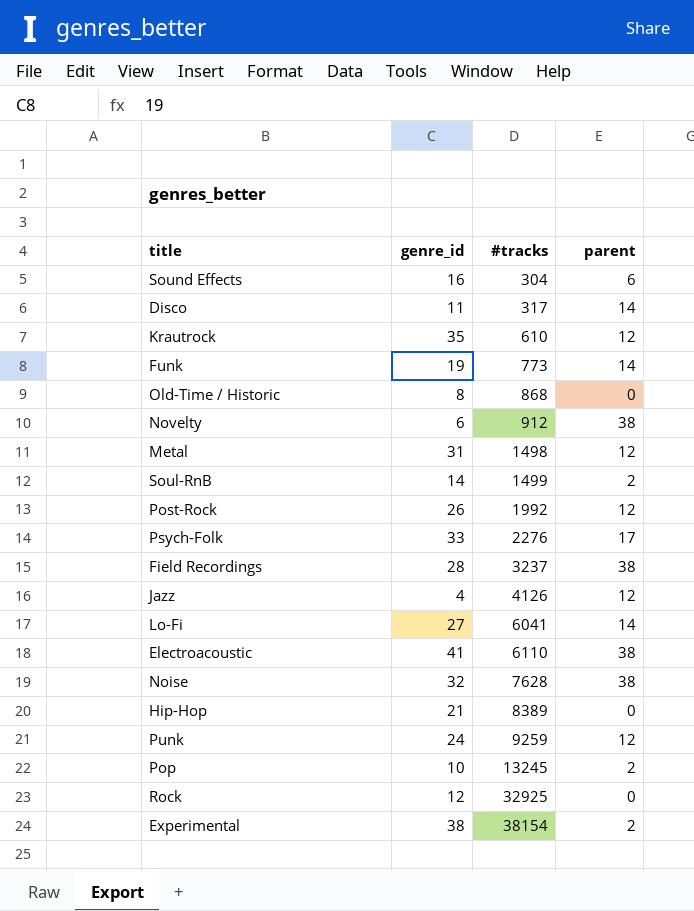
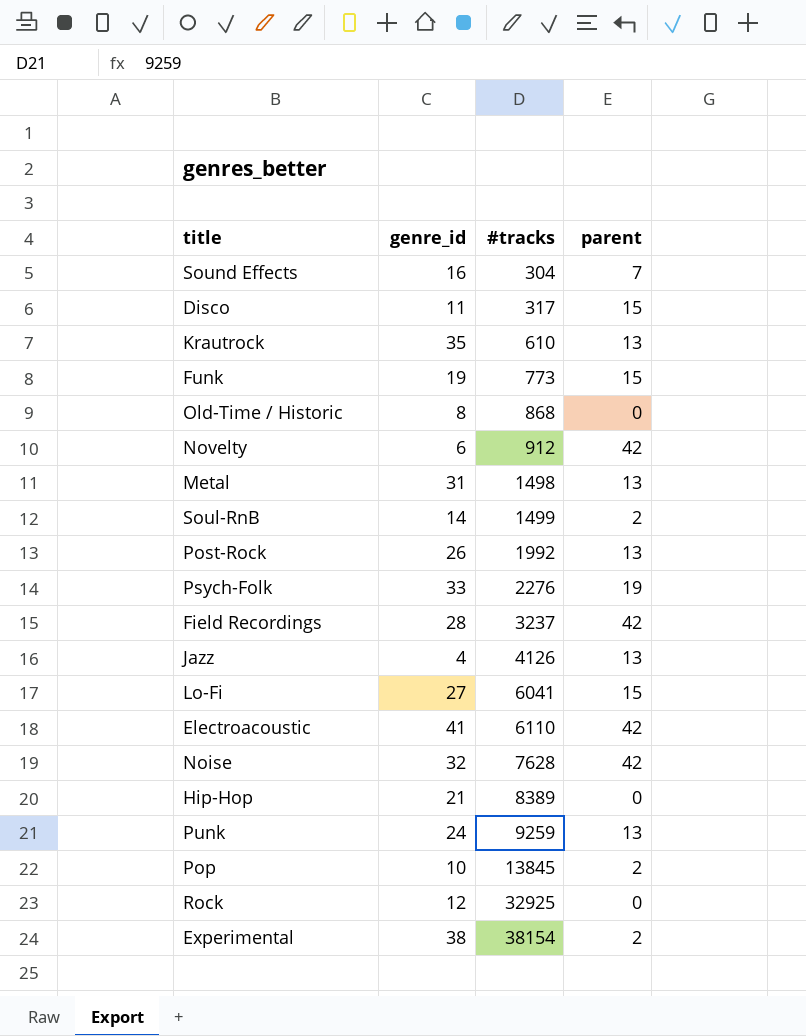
Sound Effects | parent: 6 -> 7
Disco | parent: 14 -> 15
Krautrock | parent: 12 -> 13
Funk | parent: 14 -> 15
Novelty | parent: 38 -> 42
Metal | parent: 12 -> 13
Post-Rock | parent: 12 -> 13
Psych-Folk | parent: 17 -> 19
Field Recordings | parent: 38 -> 42
Jazz | parent: 12 -> 13
Lo-Fi | parent: 14 -> 15
Electroacoustic | parent: 38 -> 42
Noise | parent: 38 -> 42
Punk | parent: 12 -> 13
Pop | #tracks: 13245 -> 13845

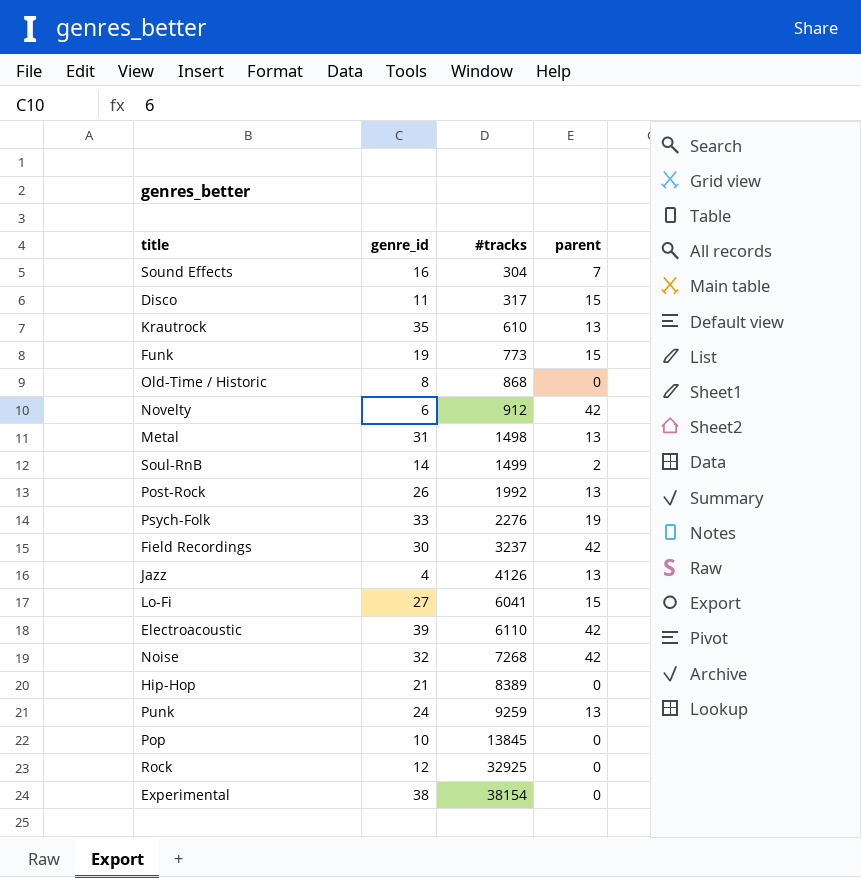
Field Recordings | genre_id: 28 -> 30
Electroacoustic | genre_id: 41 -> 39
Noise | #tracks: 7628 -> 7268
Pop | parent: 2 -> 0
Experimental | parent: 2 -> 0

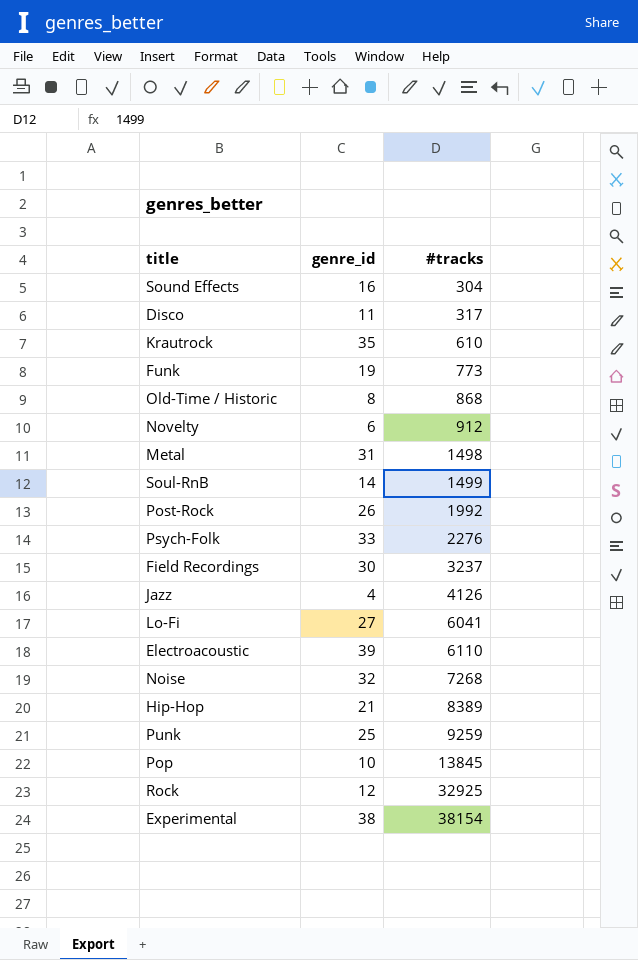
column parent | position: 4 -> none
Punk | genre_id: 24 -> 25

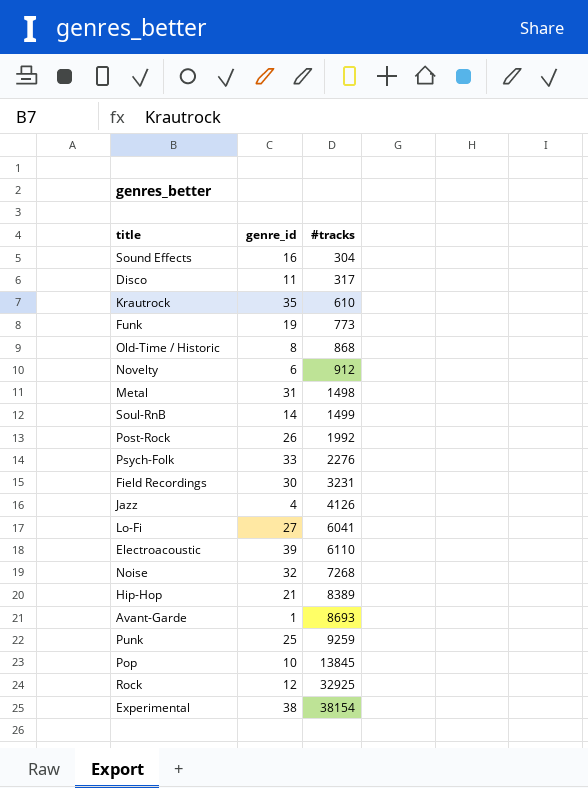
Field Recordings | #tracks: 3237 -> 3231
row Avant-Garde: none -> 1 | 8693

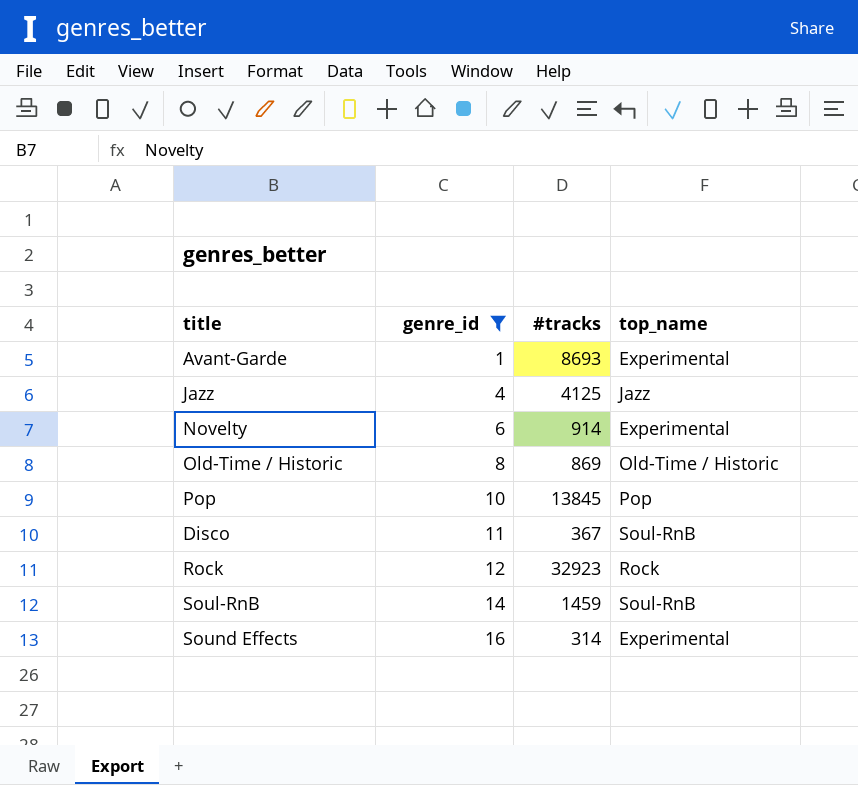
filter: none -> genre_id <= 16
row order: #tracks ascending -> genre_id ascending
column top_name | position: none -> 4
Jazz | #tracks: 4126 -> 4125
Novelty | #tracks: 912 -> 914
Old-Time / Historic | #tracks: 868 -> 869
Disco | #tracks: 317 -> 367
Rock | #tracks: 32925 -> 32923
Soul-RnB | #tracks: 1499 -> 1459
Sound Effects | #tracks: 304 -> 314

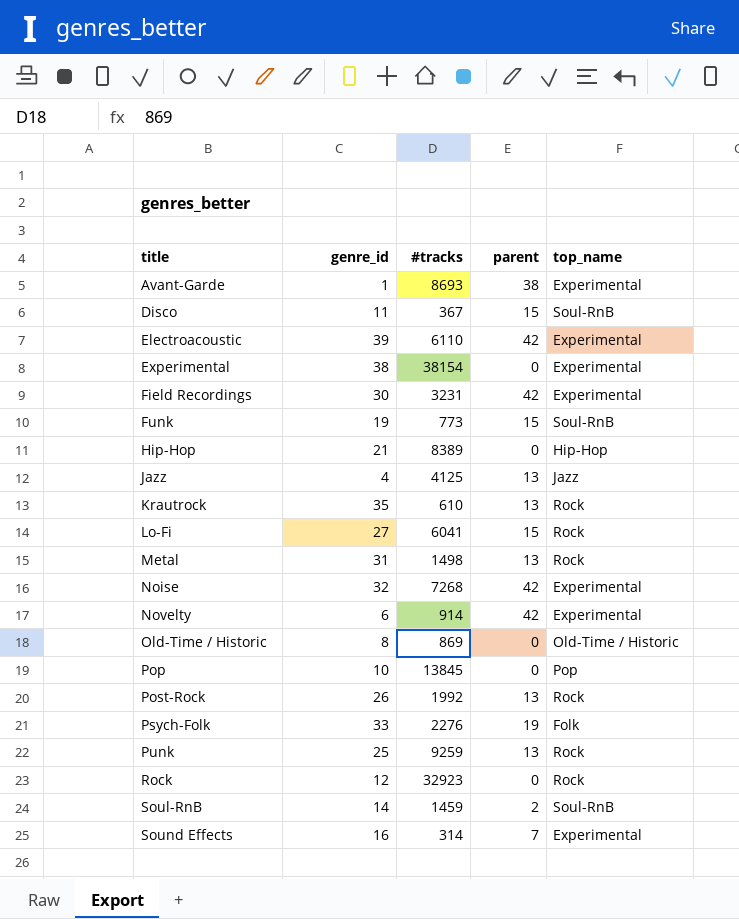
filter: genre_id <= 16 -> none
row order: genre_id ascending -> title ascending
column parent | position: none -> 4

